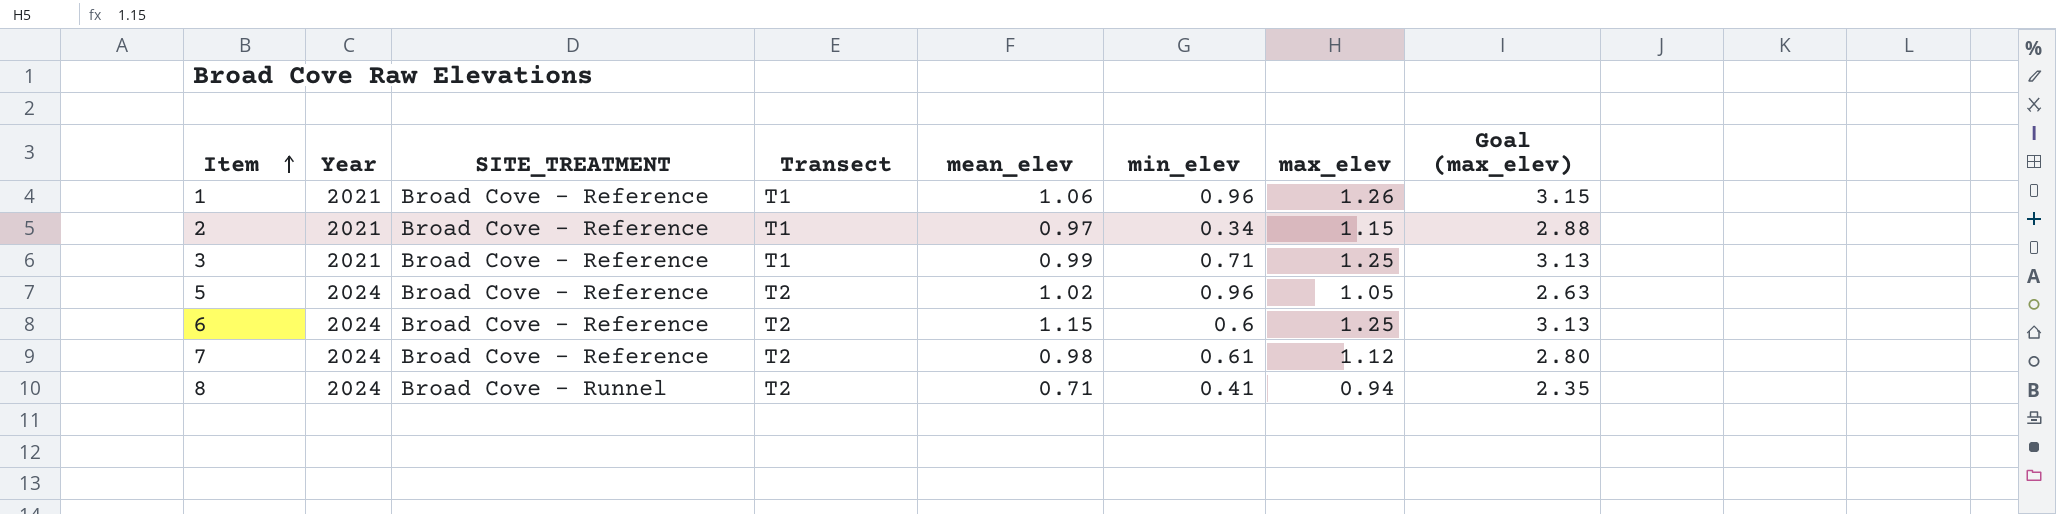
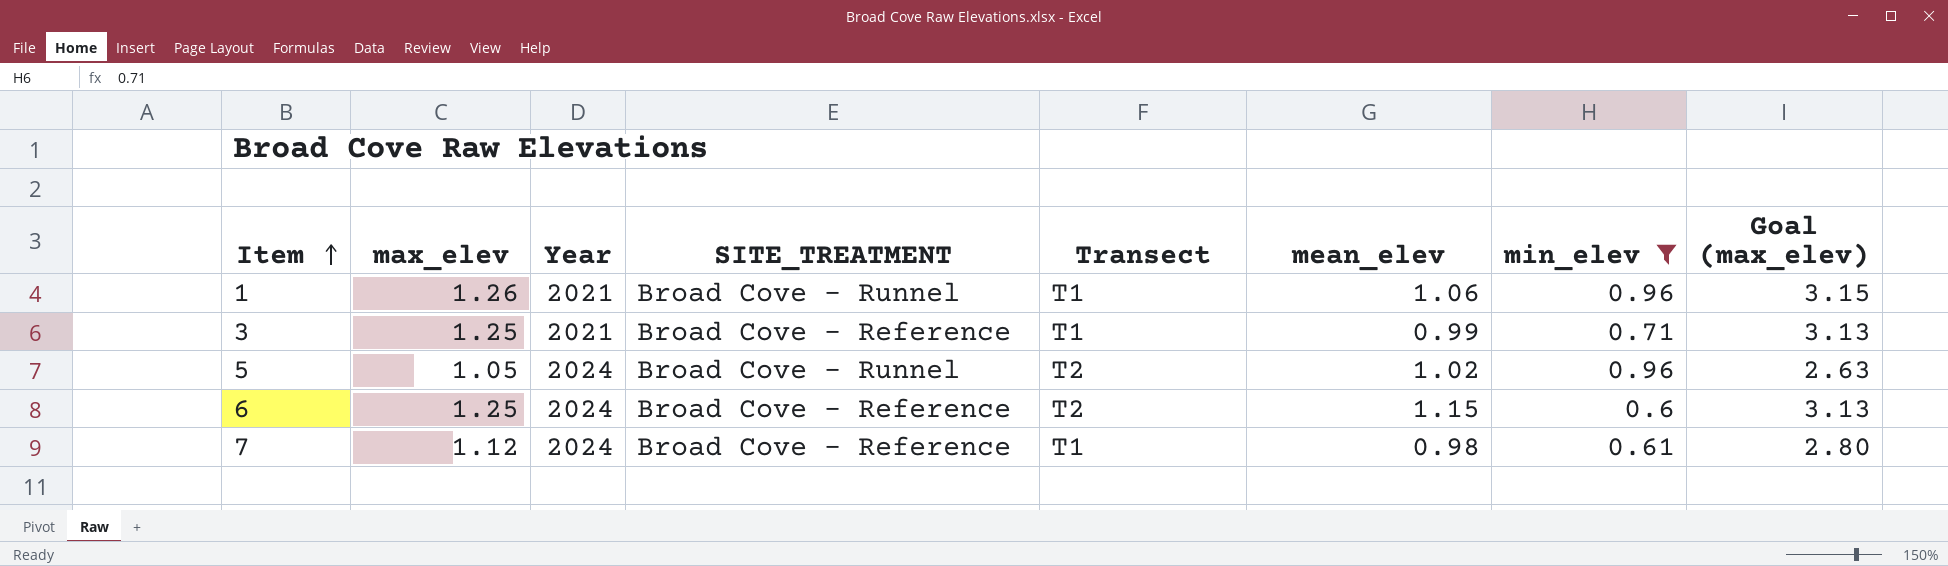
filter: none -> min_elev >= 0.6
column max_elev | position: 7 -> 2
1 | SITE_TREATMENT: Broad Cove - Reference -> Broad Cove - Runnel
5 | SITE_TREATMENT: Broad Cove - Reference -> Broad Cove - Runnel
7 | Transect: T2 -> T1

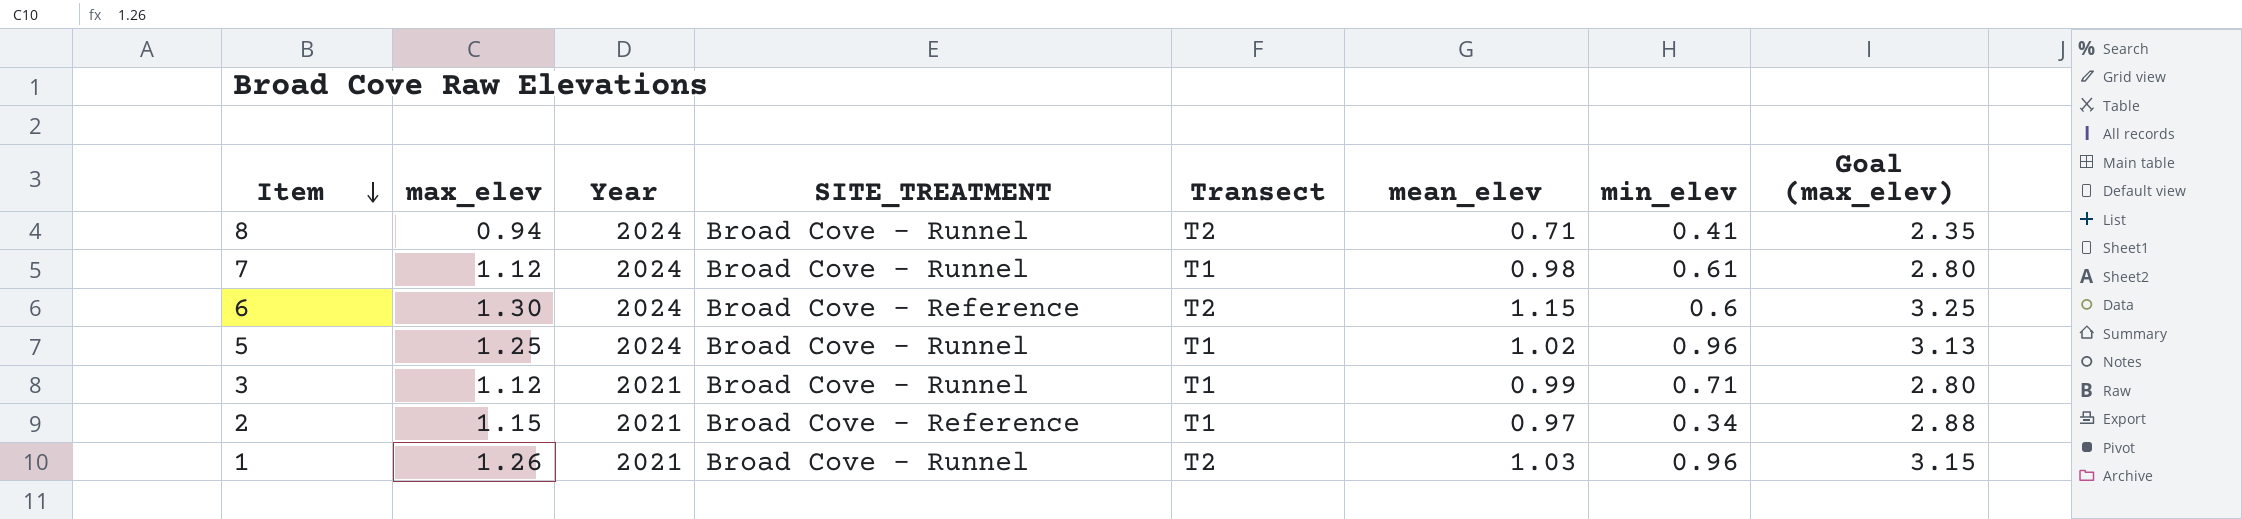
filter: min_elev >= 0.6 -> none
row order: Item ascending -> Item descending
7 | SITE_TREATMENT: Broad Cove - Reference -> Broad Cove - Runnel
6 | max_elev: 1.25 -> 1.30
6 | Goal (max_elev): 3.13 -> 3.25
5 | max_elev: 1.05 -> 1.25
5 | Transect: T2 -> T1
5 | Goal (max_elev): 2.63 -> 3.13
3 | max_elev: 1.25 -> 1.12
3 | SITE_TREATMENT: Broad Cove - Reference -> Broad Cove - Runnel
3 | Goal (max_elev): 3.13 -> 2.80
1 | Transect: T1 -> T2
1 | mean_elev: 1.06 -> 1.03

